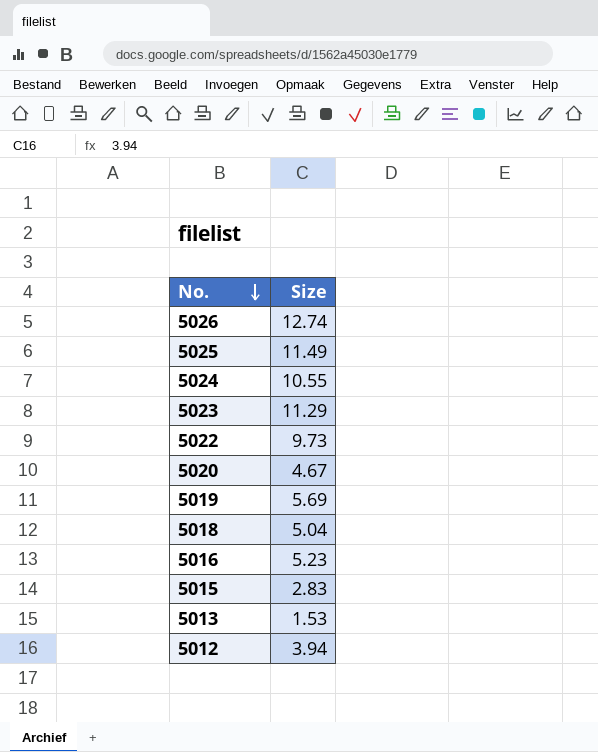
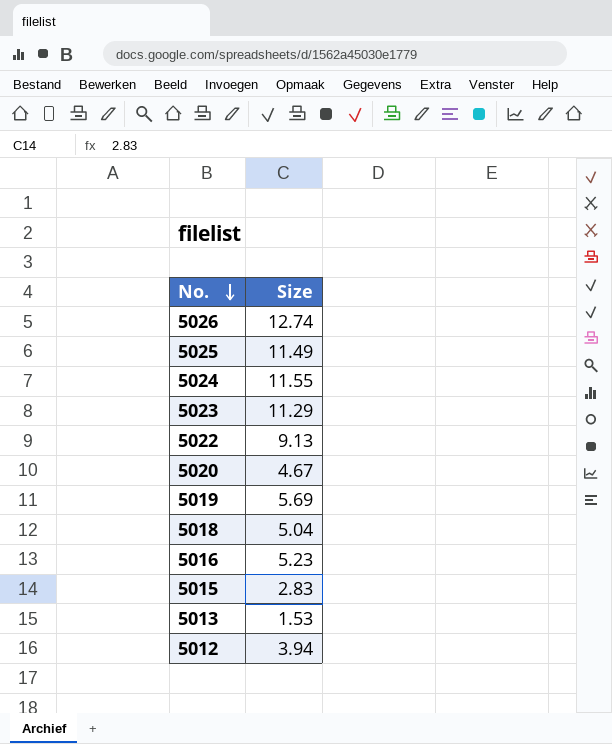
5024 | Size: 10.55 -> 11.55
5022 | Size: 9.73 -> 9.13

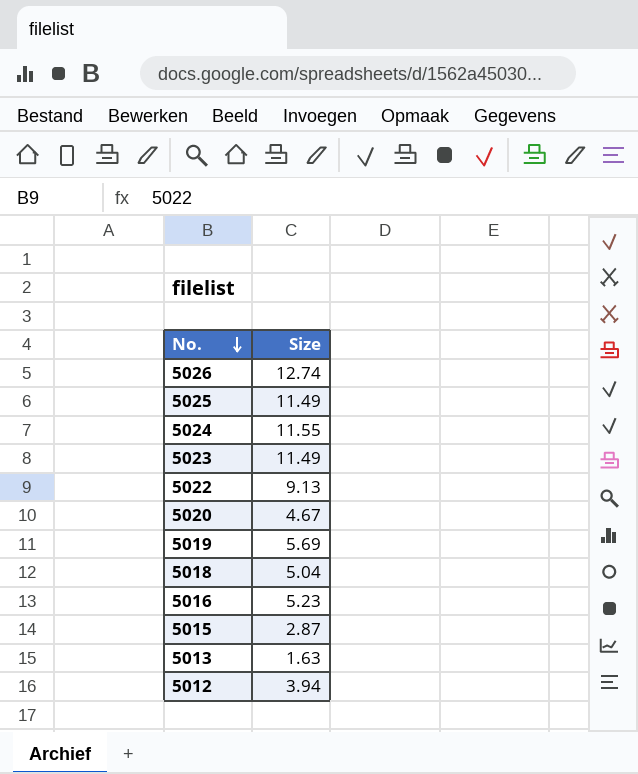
5023 | Size: 11.29 -> 11.49
5015 | Size: 2.83 -> 2.87
5013 | Size: 1.53 -> 1.63

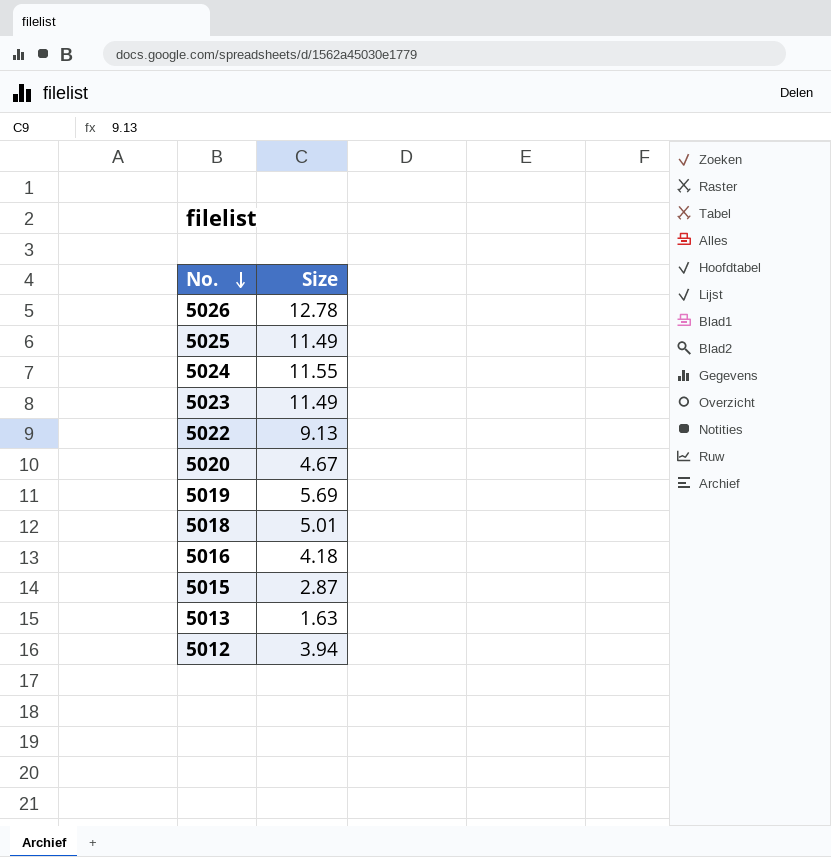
5026 | Size: 12.74 -> 12.78
5018 | Size: 5.04 -> 5.01
5016 | Size: 5.23 -> 4.18

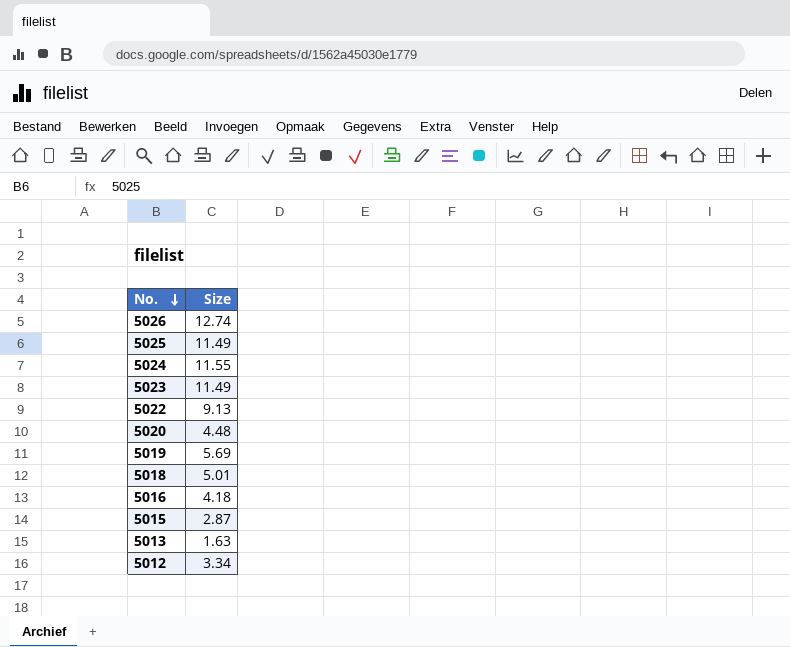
5026 | Size: 12.78 -> 12.74
5020 | Size: 4.67 -> 4.48
5012 | Size: 3.94 -> 3.34

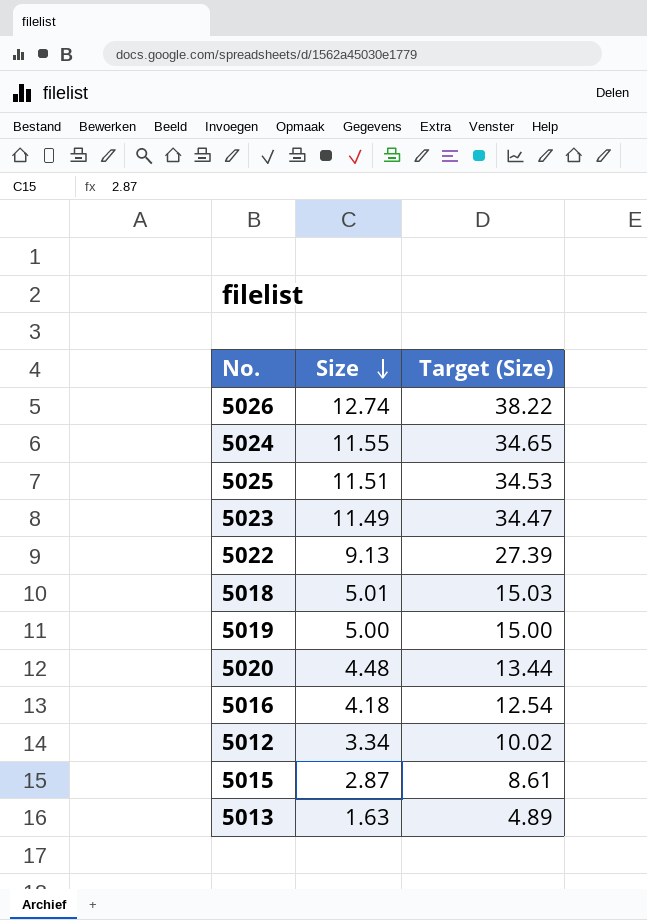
row order: No. descending -> Size descending
column Target (Size) | formula: none -> [Size] * 3
5025 | Size: 11.49 -> 11.51
5019 | Size: 5.69 -> 5.00

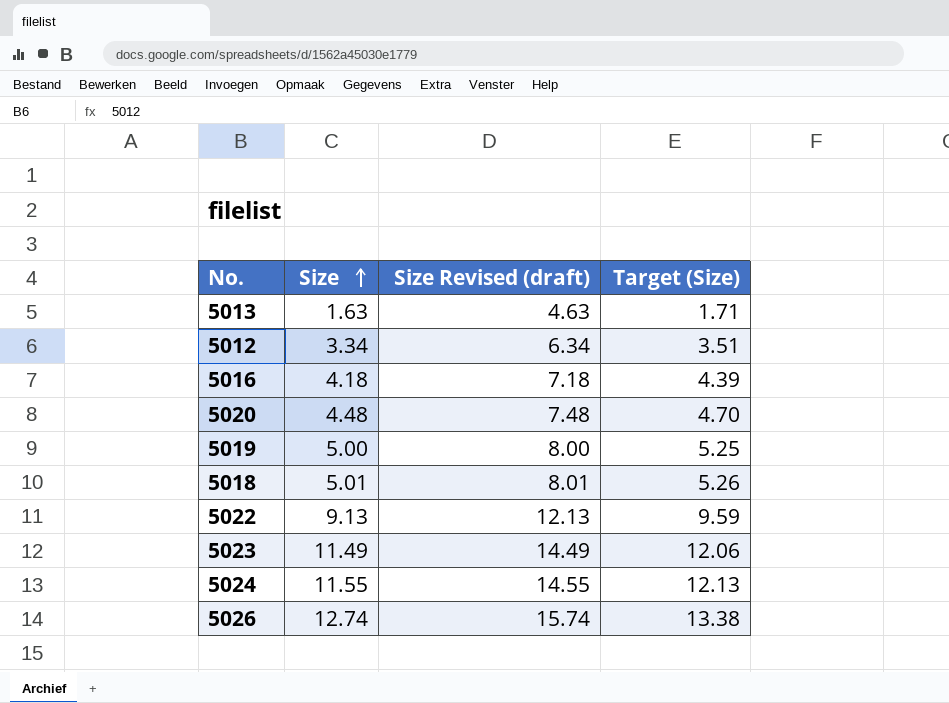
row order: Size descending -> Size ascending
column Size Revised (draft) | formula: none -> [Size] + 3
column Target (Size) | formula: [Size] * 3 -> [Size] * 1.05
row 5025: 11.51 | 34.53 -> none
row 5015: 2.87 | 8.61 -> none

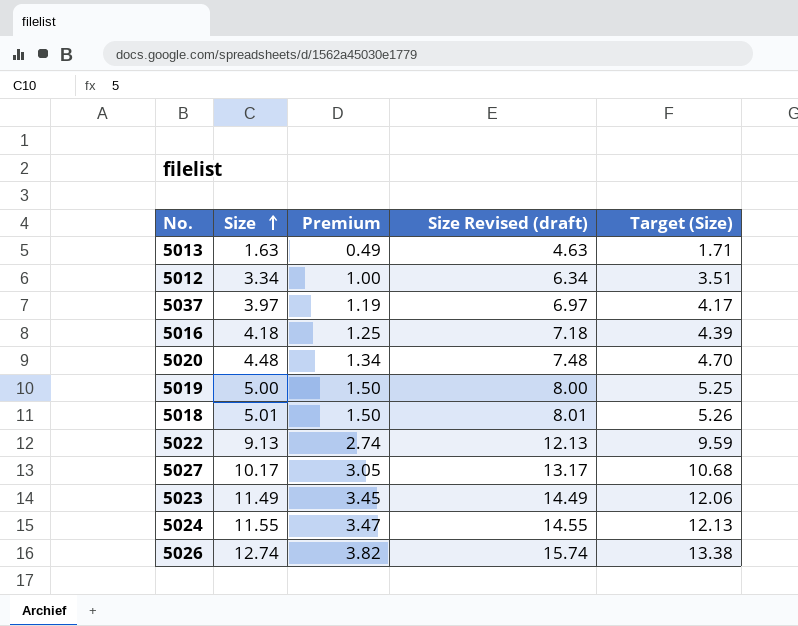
column Premium | formula: none -> [Size] * 0.3
row 5037: none -> 3.97 | 1.19 | 6.97 | 4.17
row 5027: none -> 10.17 | 3.05 | 13.17 | 10.68

